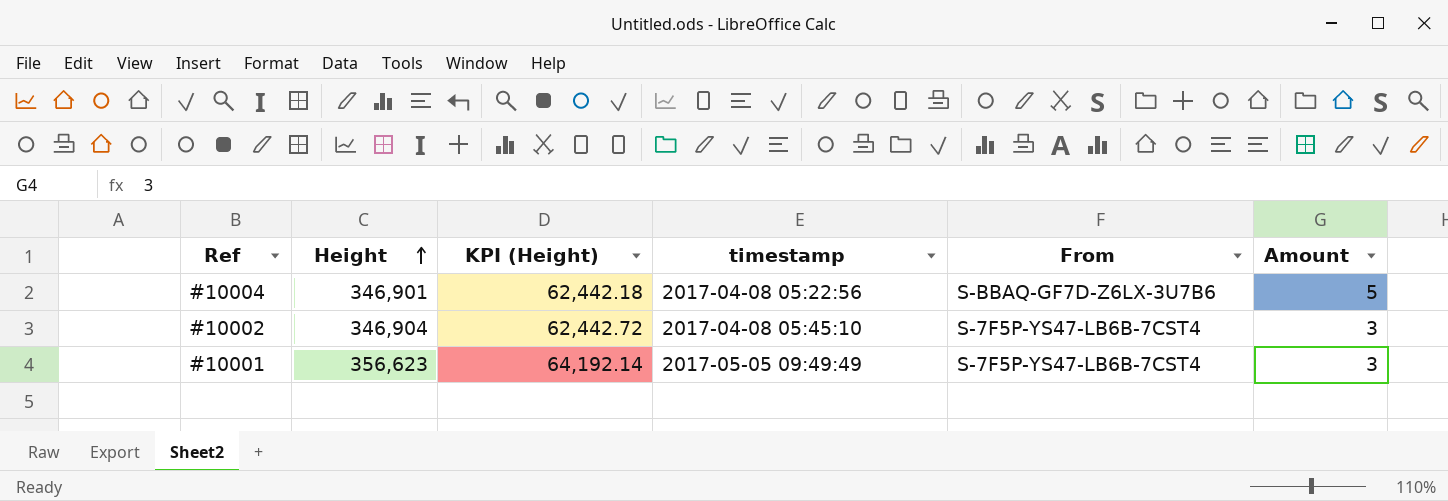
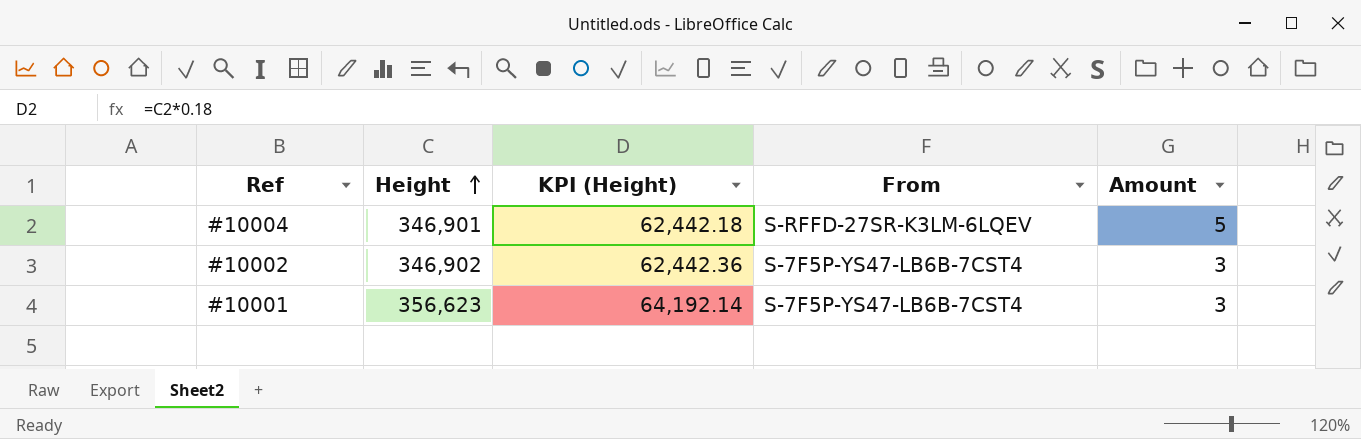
column timestamp | position: 4 -> none
#10004 | From: S-BBAQ-GF7D-Z6LX-3U7B6 -> S-RFFD-27SR-K3LM-6LQEV
#10002 | Height: 346,904 -> 346,902
#10002 | KPI (Height): 62,442.72 -> 62,442.36

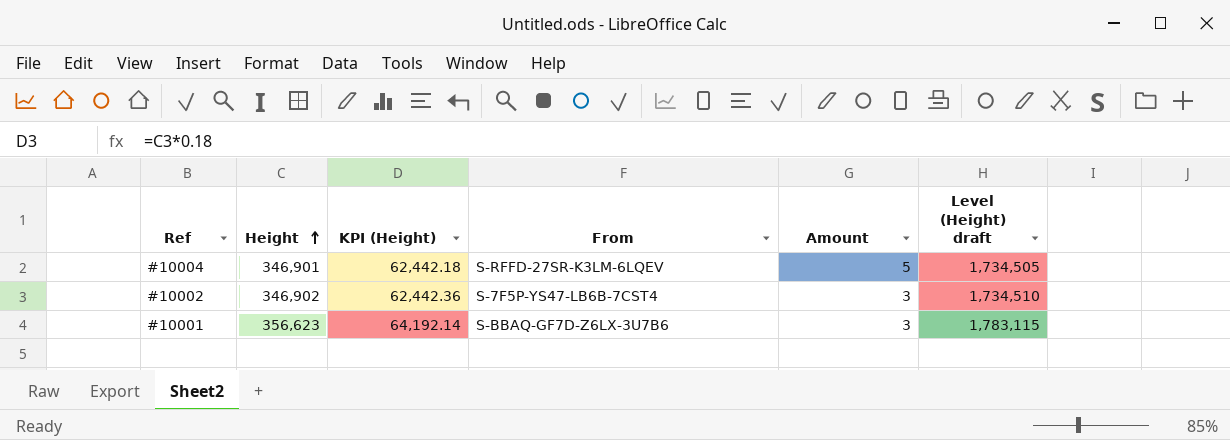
column Level (Height) draft | formula: none -> [Height] * 5
#10001 | From: S-7F5P-YS47-LB6B-7CST4 -> S-BBAQ-GF7D-Z6LX-3U7B6

